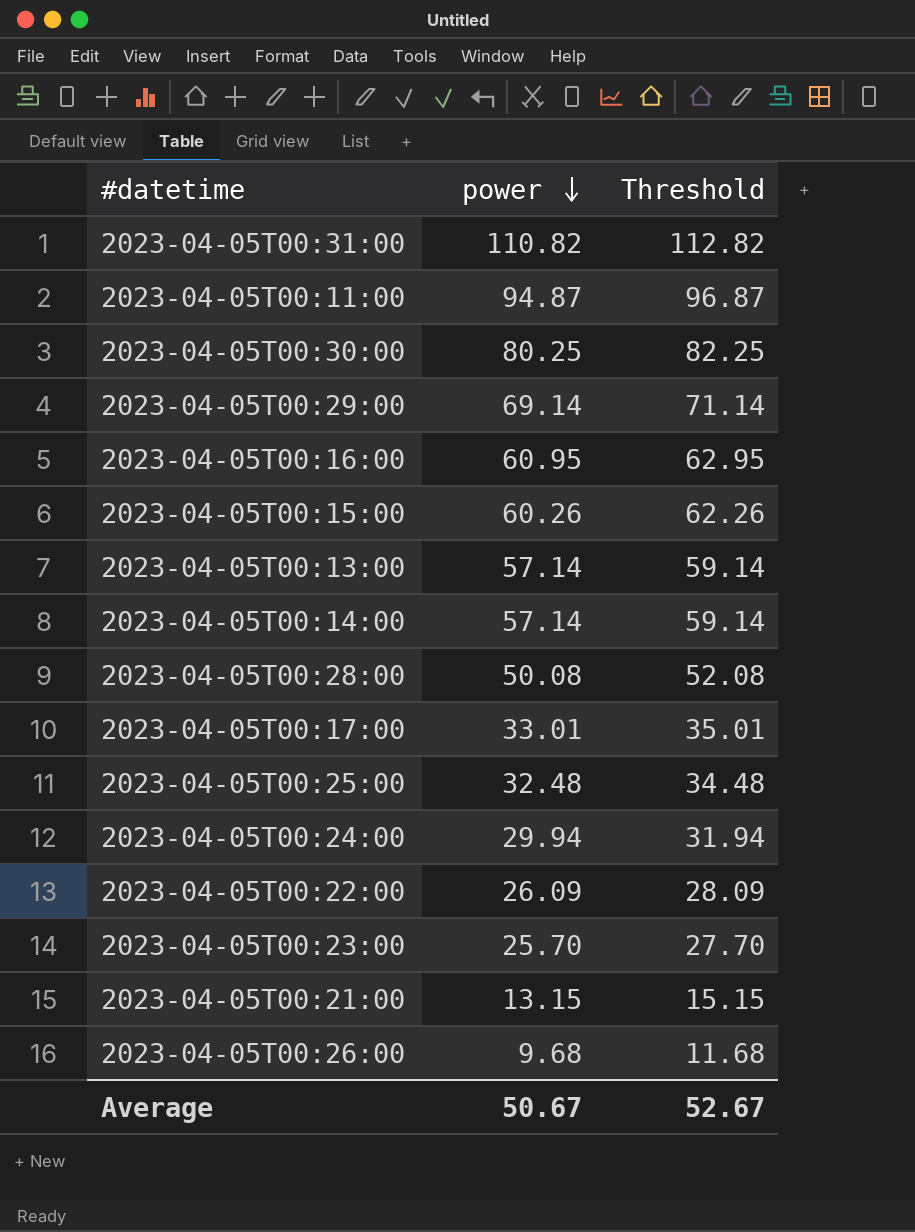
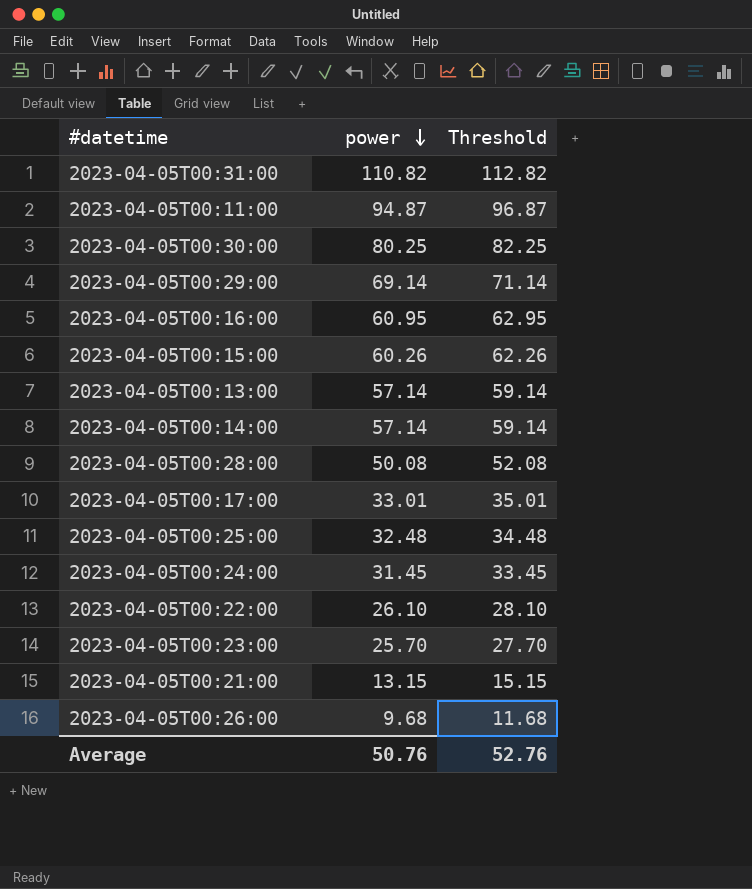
2023-04-05T00:24:00 | power: 29.94 -> 31.45
2023-04-05T00:24:00 | Threshold: 31.94 -> 33.45
2023-04-05T00:22:00 | power: 26.09 -> 26.10
2023-04-05T00:22:00 | Threshold: 28.09 -> 28.10
Average | power: 50.67 -> 50.76
Average | Threshold: 52.67 -> 52.76

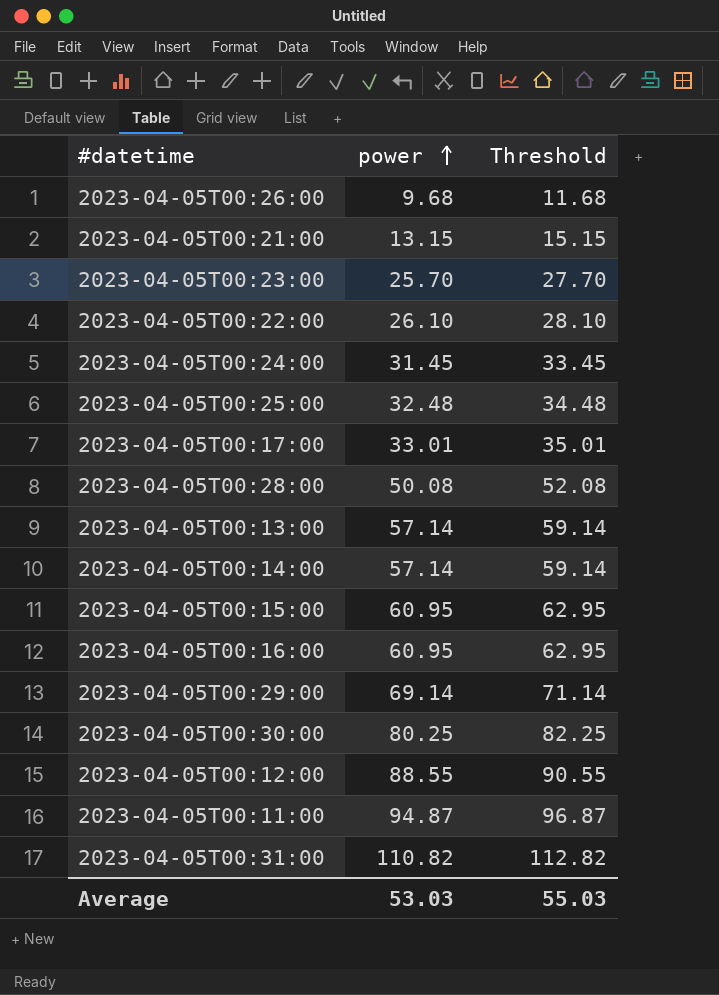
row order: power descending -> power ascending
2023-04-05T00:15:00 | power: 60.26 -> 60.95
2023-04-05T00:15:00 | Threshold: 62.26 -> 62.95
row 2023-04-05T00:12:00: none -> 88.55 | 90.55
Average | power: 50.76 -> 53.03
Average | Threshold: 52.76 -> 55.03

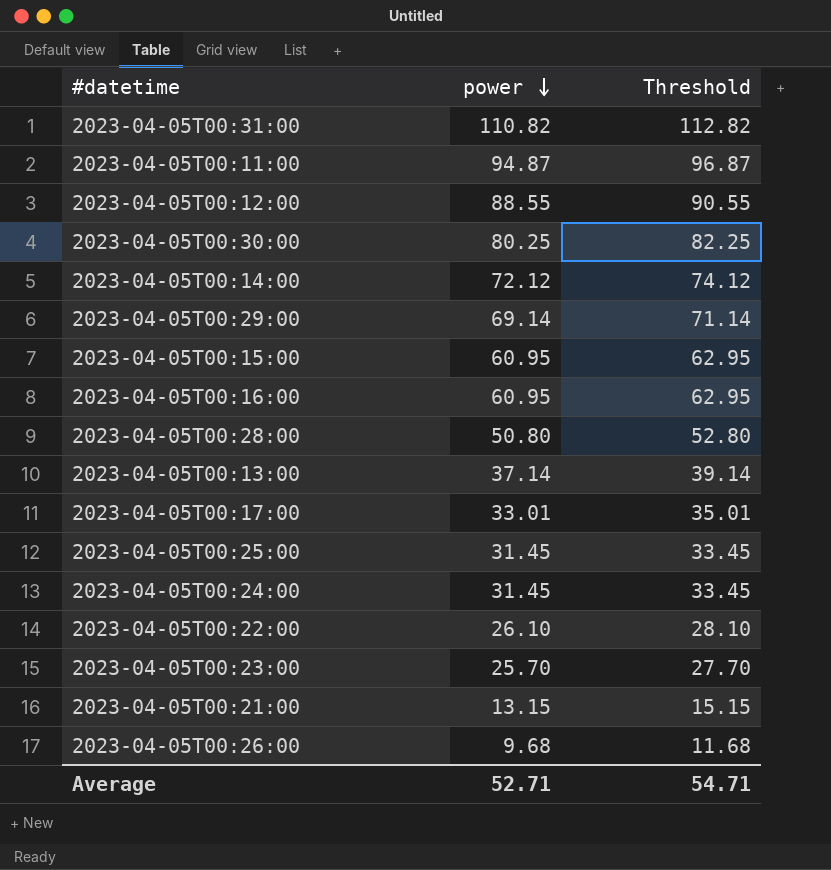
row order: power ascending -> power descending
2023-04-05T00:14:00 | power: 57.14 -> 72.12
2023-04-05T00:14:00 | Threshold: 59.14 -> 74.12
2023-04-05T00:28:00 | power: 50.08 -> 50.80
2023-04-05T00:28:00 | Threshold: 52.08 -> 52.80
2023-04-05T00:13:00 | power: 57.14 -> 37.14
2023-04-05T00:13:00 | Threshold: 59.14 -> 39.14
2023-04-05T00:25:00 | power: 32.48 -> 31.45
2023-04-05T00:25:00 | Threshold: 34.48 -> 33.45
Average | power: 53.03 -> 52.71
Average | Threshold: 55.03 -> 54.71

